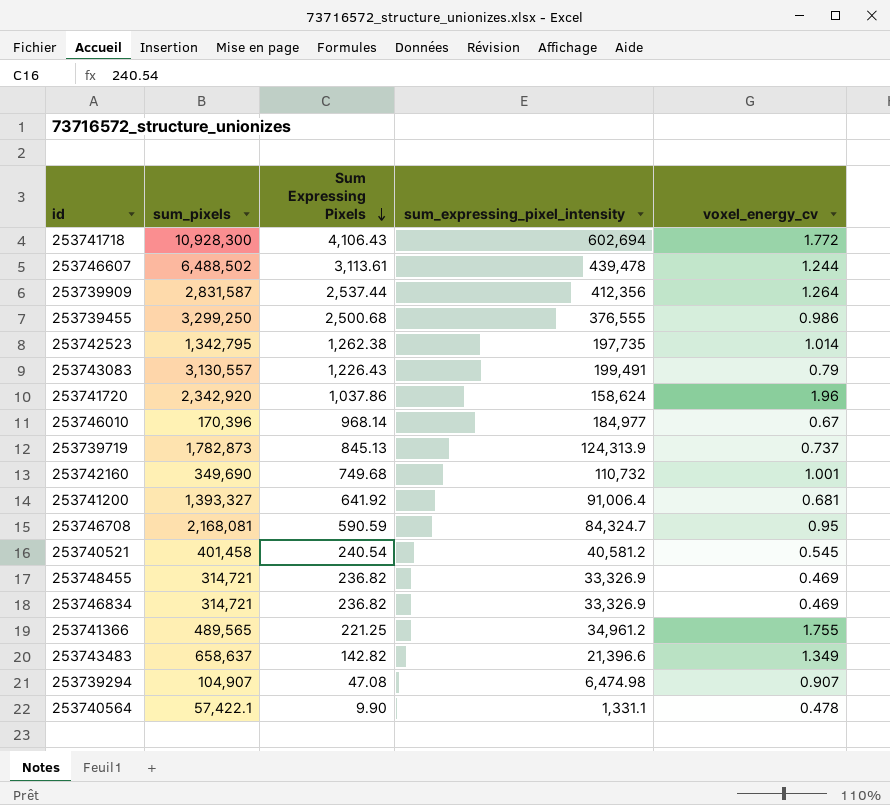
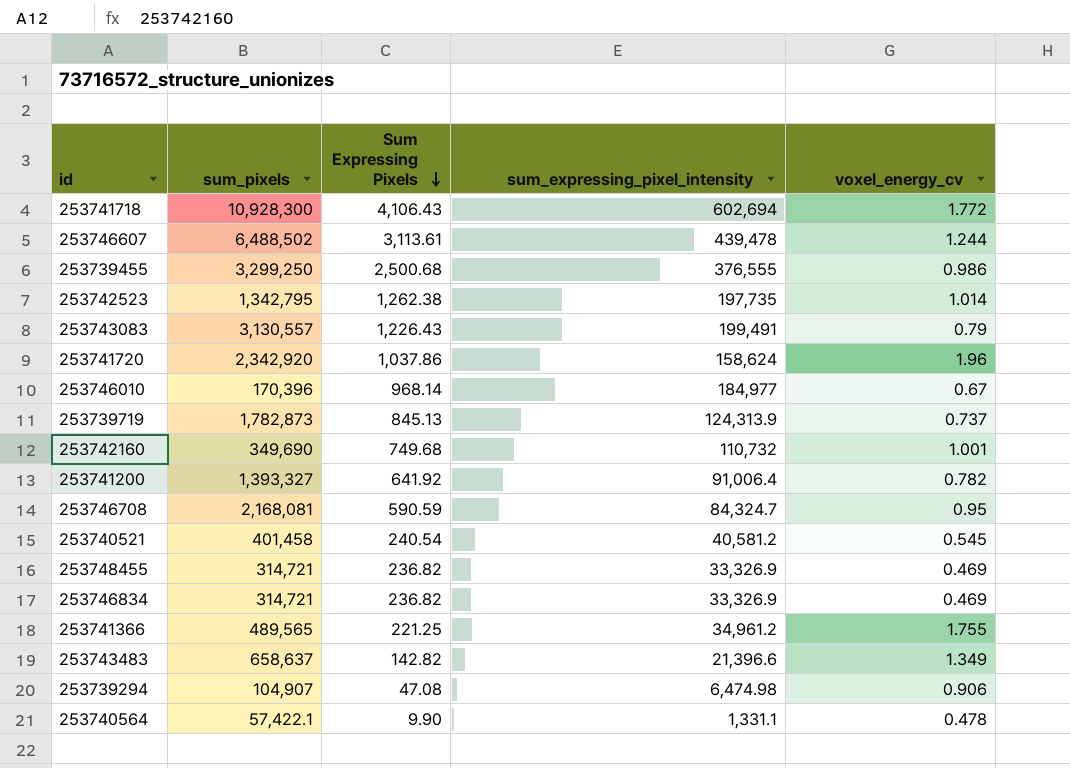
row 253739909: 2,831,587 | 2,537.44 | 412,356 | 1.264 -> none
253741200 | voxel_energy_cv: 0.681 -> 0.782
253739294 | voxel_energy_cv: 0.907 -> 0.906

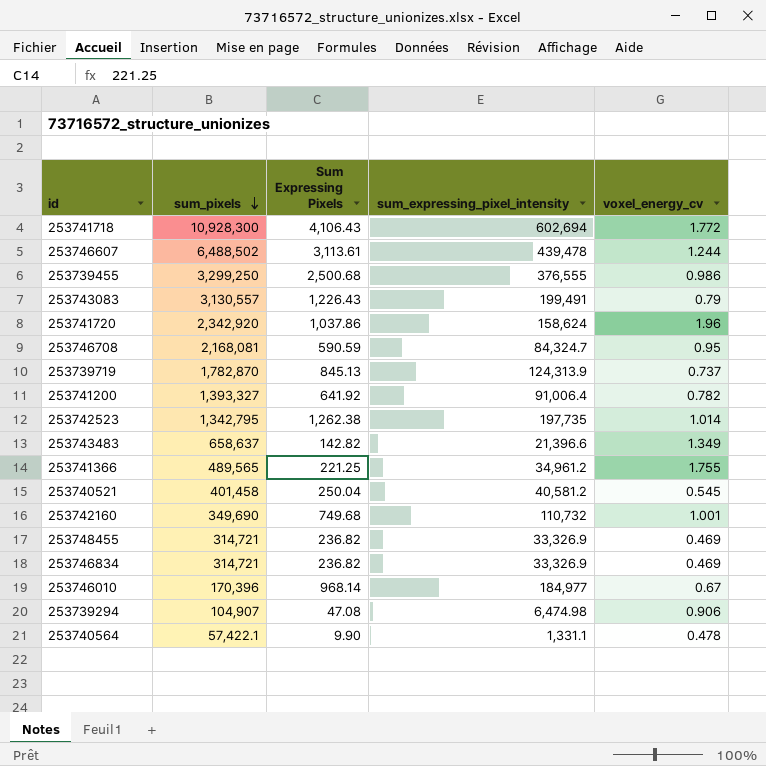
row order: Sum Expressing Pixels descending -> sum_pixels descending
253739719 | sum_pixels: 1,782,873 -> 1,782,870
253740521 | Sum Expressing Pixels: 240.54 -> 250.04

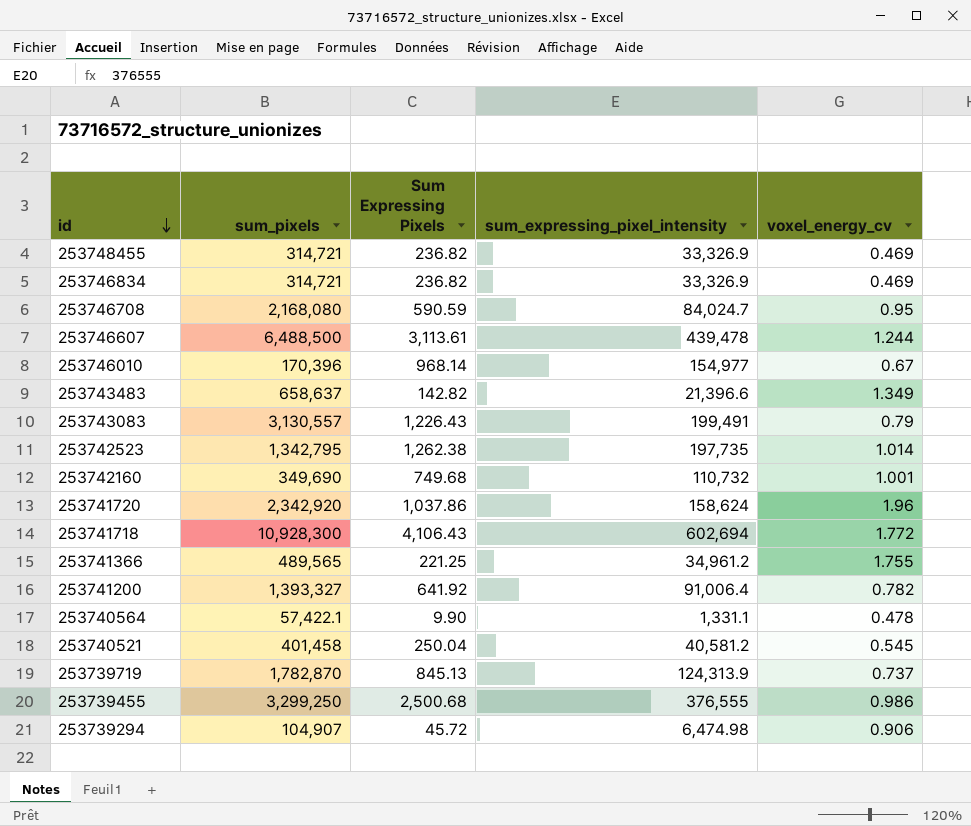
row order: sum_pixels descending -> id descending
253746708 | sum_pixels: 2,168,081 -> 2,168,080
253746708 | sum_expressing_pixel_intensity: 84,324.7 -> 84,024.7
253746607 | sum_pixels: 6,488,502 -> 6,488,500
253746010 | sum_expressing_pixel_intensity: 184,977 -> 154,977
253739294 | Sum Expressing Pixels: 47.08 -> 45.72

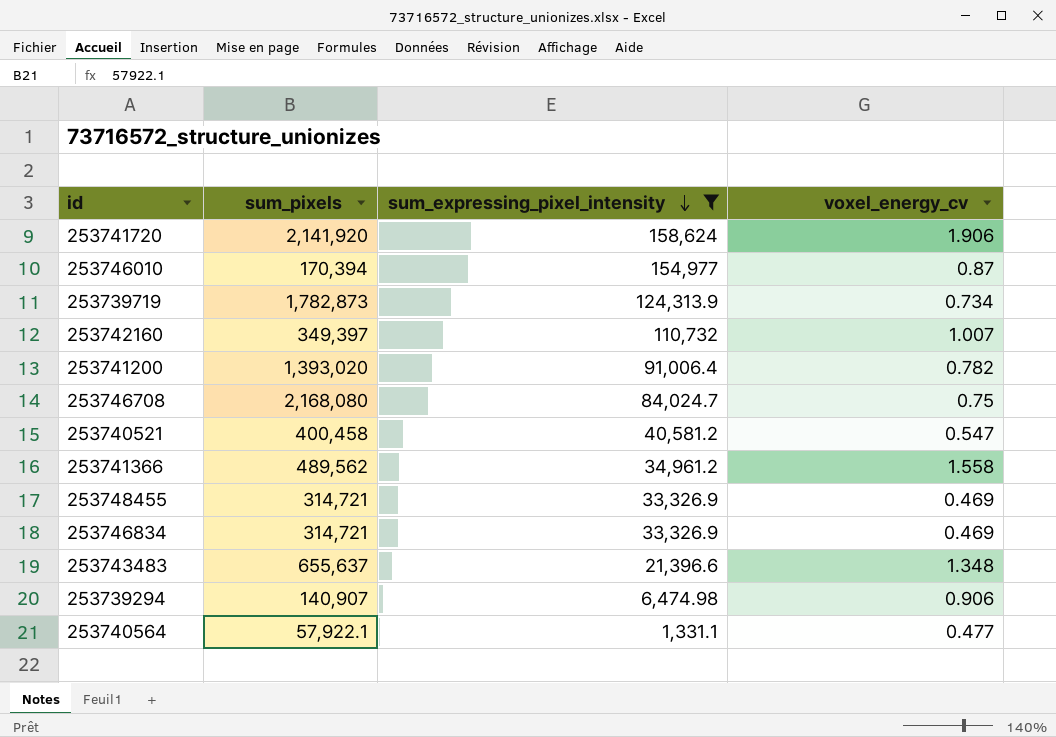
filter: none -> sum_expressing_pixel_intensity <= 158,624
row order: id descending -> sum_expressing_pixel_intensity descending
column Sum Expressing Pixels | position: 3 -> none
253741720 | sum_pixels: 2,342,920 -> 2,141,920
253741720 | voxel_energy_cv: 1.96 -> 1.906
253746010 | sum_pixels: 170,396 -> 170,394
253746010 | voxel_energy_cv: 0.67 -> 0.87
253739719 | sum_pixels: 1,782,870 -> 1,782,873
253739719 | voxel_energy_cv: 0.737 -> 0.734
253742160 | sum_pixels: 349,690 -> 349,397
253742160 | voxel_energy_cv: 1.001 -> 1.007
253741200 | sum_pixels: 1,393,327 -> 1,393,020
253746708 | voxel_energy_cv: 0.95 -> 0.75
253740521 | sum_pixels: 401,458 -> 400,458
253740521 | voxel_energy_cv: 0.545 -> 0.547
253741366 | sum_pixels: 489,565 -> 489,562
253741366 | voxel_energy_cv: 1.755 -> 1.558
253743483 | sum_pixels: 658,637 -> 655,637
253743483 | voxel_energy_cv: 1.349 -> 1.348
253739294 | sum_pixels: 104,907 -> 140,907
253740564 | sum_pixels: 57,422.1 -> 57,922.1
253740564 | voxel_energy_cv: 0.478 -> 0.477

